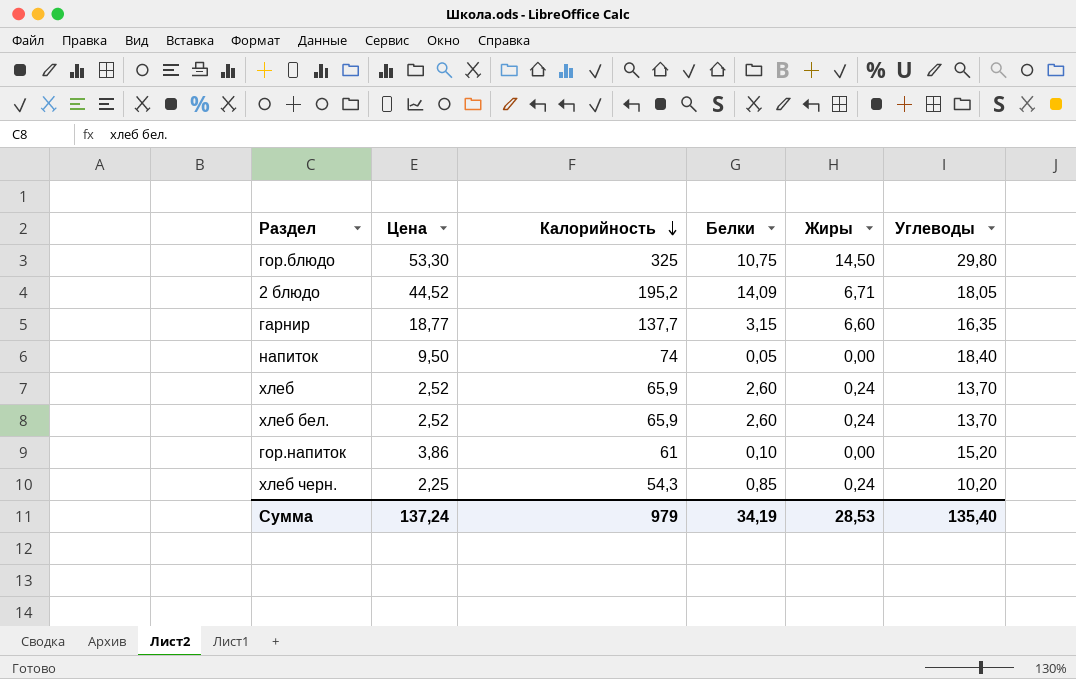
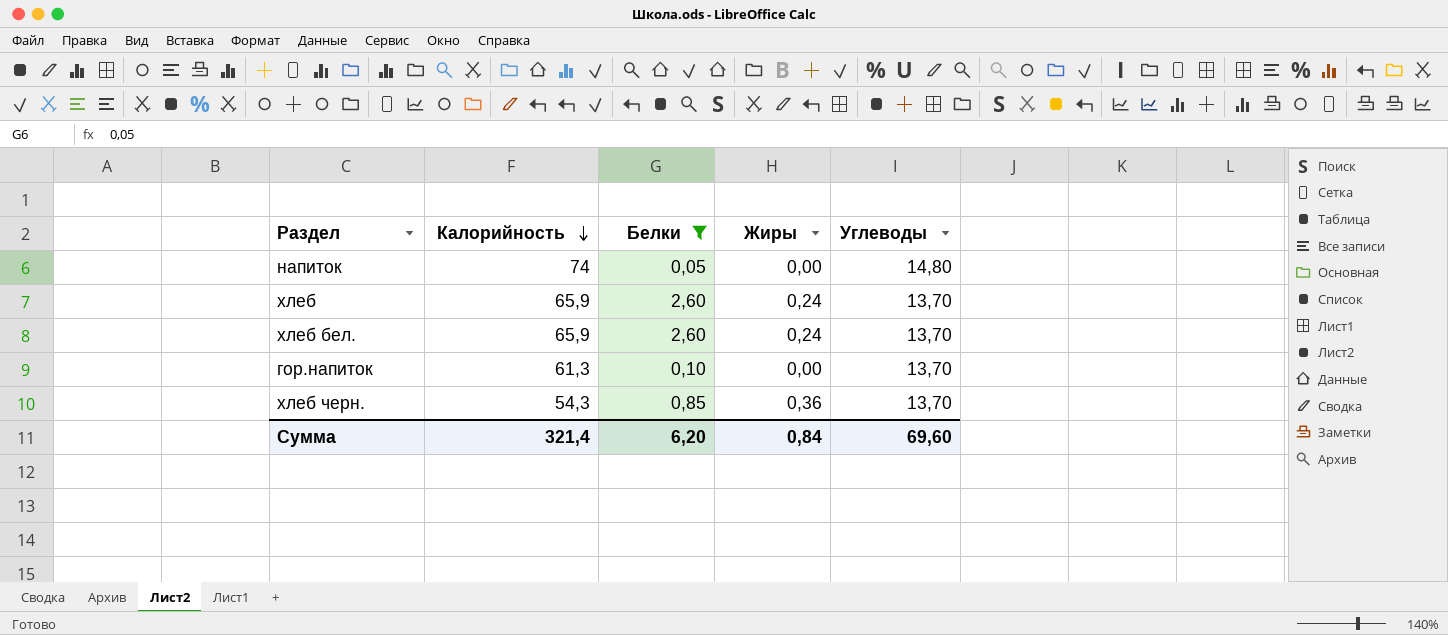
filter: none -> Белки <= 2,60
column Цена | position: 2 -> none
напиток | Углеводы: 18,40 -> 14,80
гор.напиток | Калорийность: 61 -> 61,3
гор.напиток | Углеводы: 15,20 -> 13,70
хлеб черн. | Жиры: 0,24 -> 0,36
хлеб черн. | Углеводы: 10,20 -> 13,70
Сумма | Калорийность: 979 -> 321,4
Сумма | Белки: 34,19 -> 6,20
Сумма | Жиры: 28,53 -> 0,84
Сумма | Углеводы: 135,40 -> 69,60

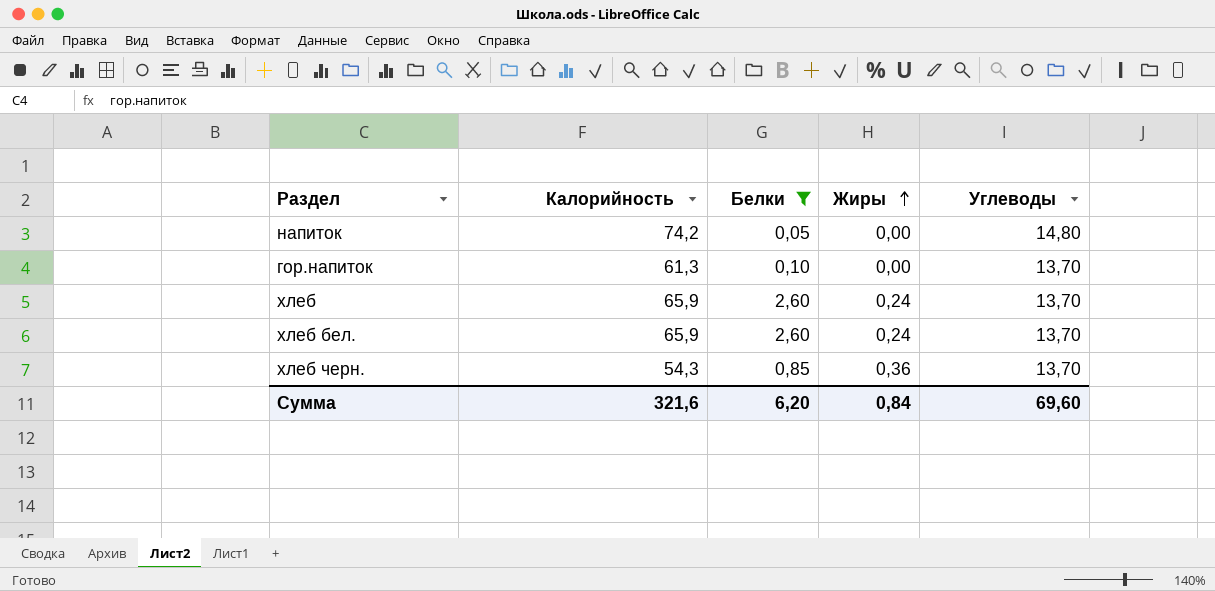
row order: Калорийность descending -> Жиры ascending
напиток | Калорийность: 74 -> 74,2
Сумма | Калорийность: 321,4 -> 321,6

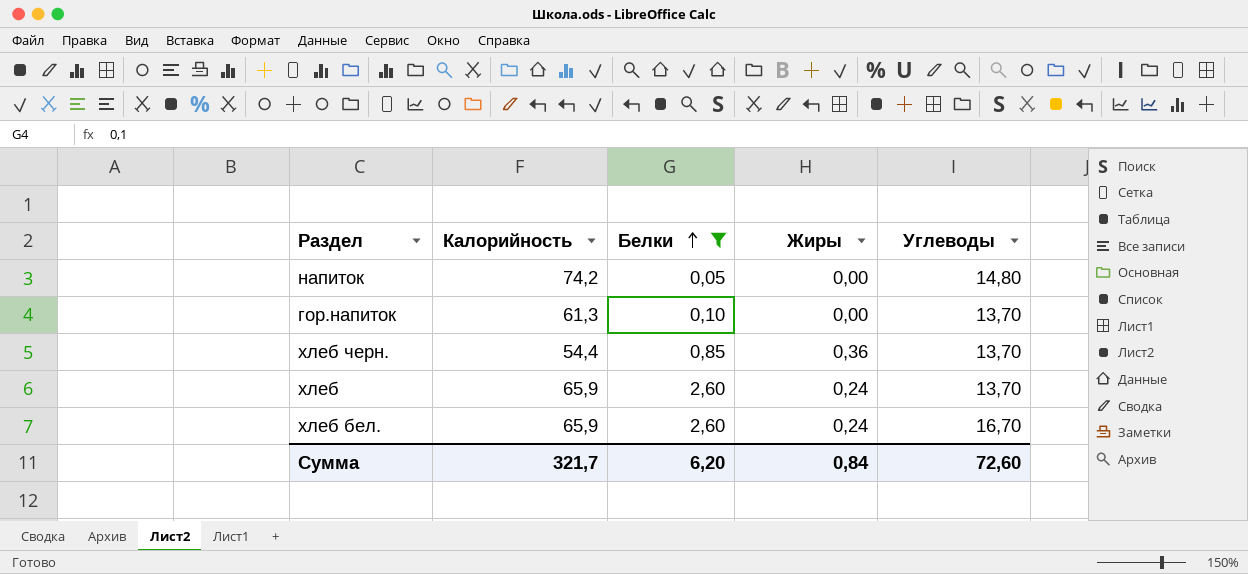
row order: Жиры ascending -> Белки ascending
хлеб черн. | Калорийность: 54,3 -> 54,4
хлеб бел. | Углеводы: 13,70 -> 16,70
Сумма | Калорийность: 321,6 -> 321,7
Сумма | Углеводы: 69,60 -> 72,60

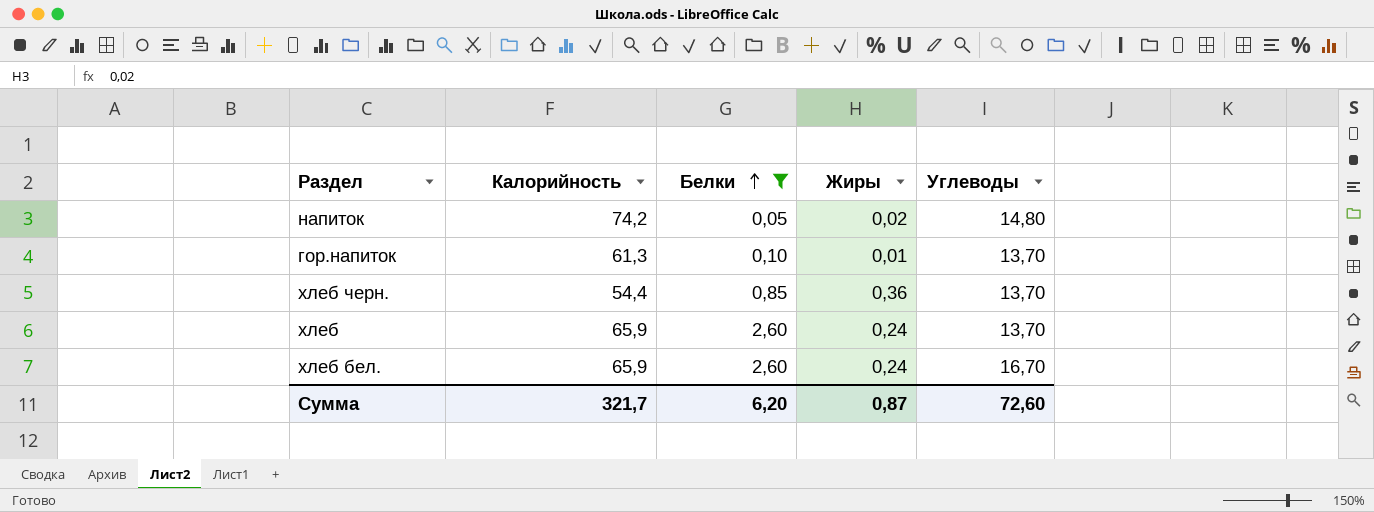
напиток | Жиры: 0,00 -> 0,02
гор.напиток | Жиры: 0,00 -> 0,01
Сумма | Жиры: 0,84 -> 0,87

